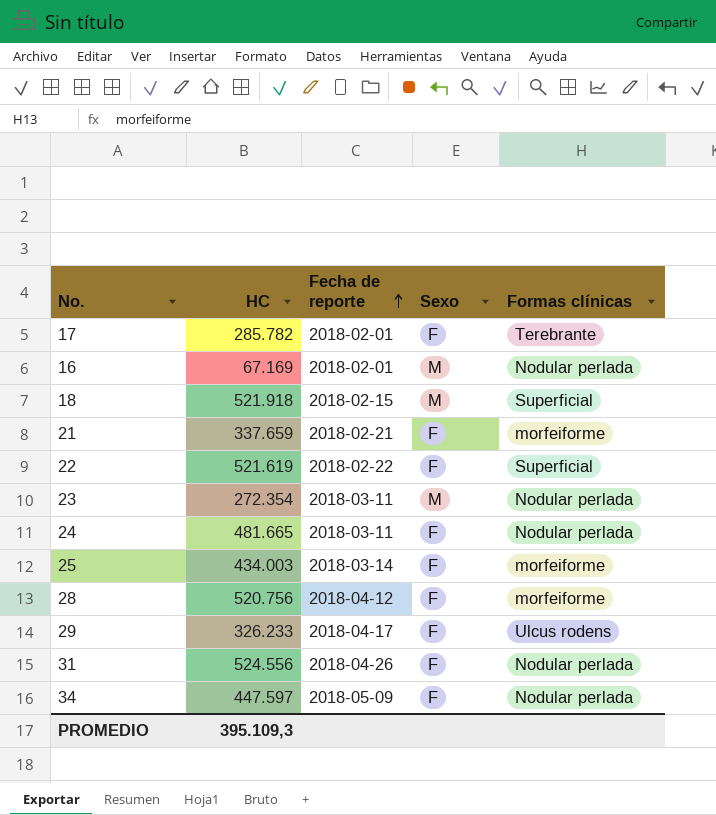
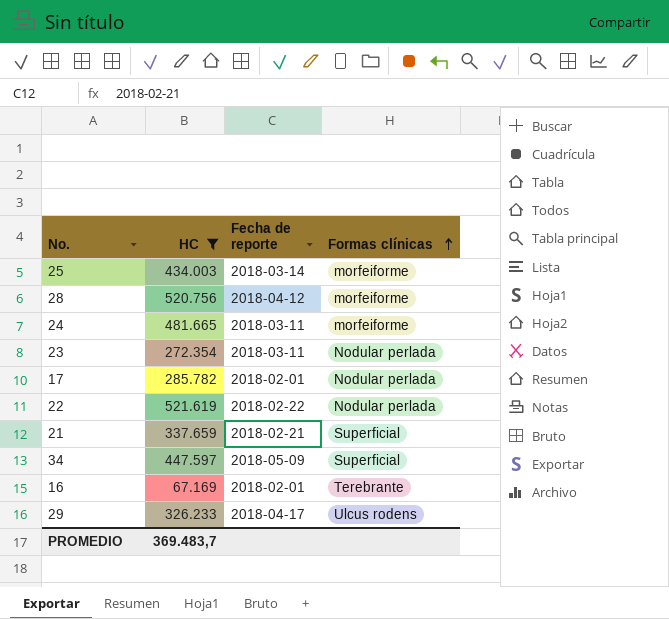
filter: none -> HC <= 521.619
row order: Fecha de reporte ascending -> Formas clínicas ascending
column Sexo | position: 4 -> none
24 | Formas clínicas: Nodular perlada -> morfeiforme
17 | Formas clínicas: Terebrante -> Nodular perlada
22 | Formas clínicas: Superficial -> Nodular perlada
21 | Formas clínicas: morfeiforme -> Superficial
34 | Formas clínicas: Nodular perlada -> Superficial
16 | Formas clínicas: Nodular perlada -> Terebrante
PROMEDIO | HC: 395.109,3 -> 369.483,7

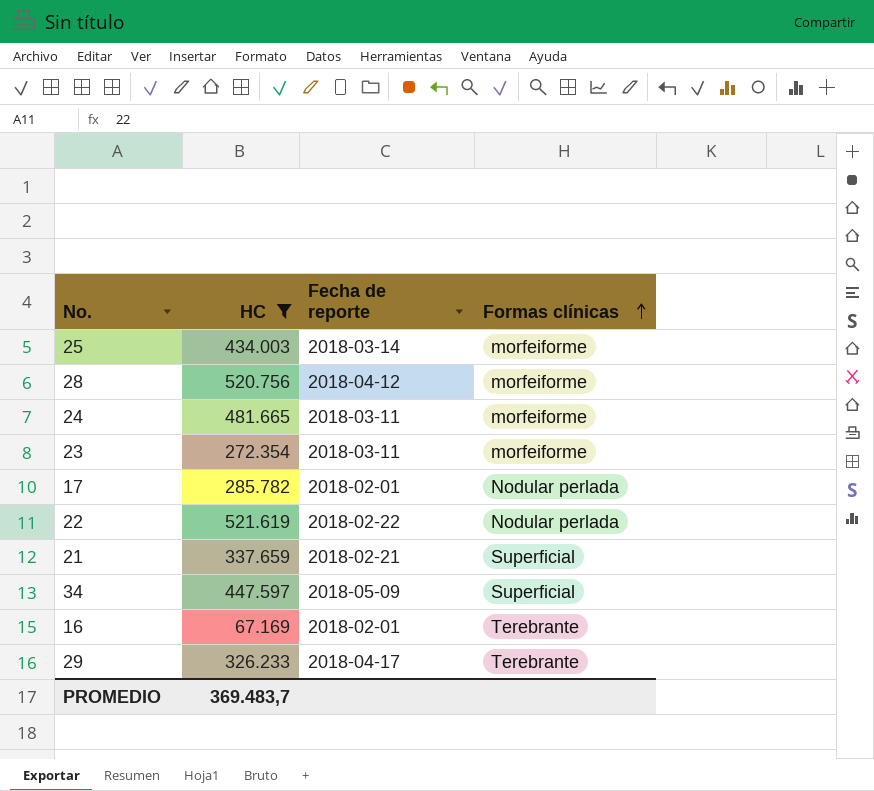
23 | Formas clínicas: Nodular perlada -> morfeiforme
29 | Formas clínicas: Ulcus rodens -> Terebrante

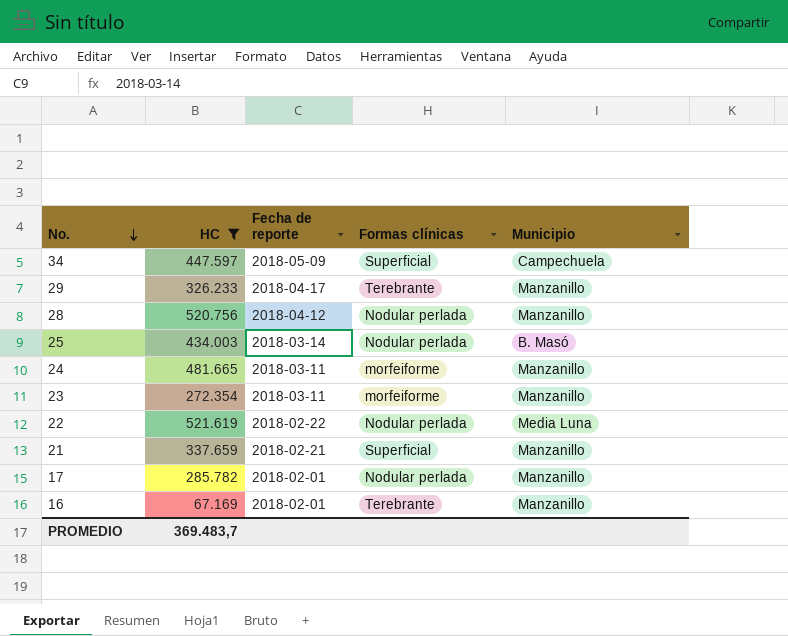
row order: Formas clínicas ascending -> No. descending
column Municipio | position: none -> 5
28 | Formas clínicas: morfeiforme -> Nodular perlada
25 | Formas clínicas: morfeiforme -> Nodular perlada

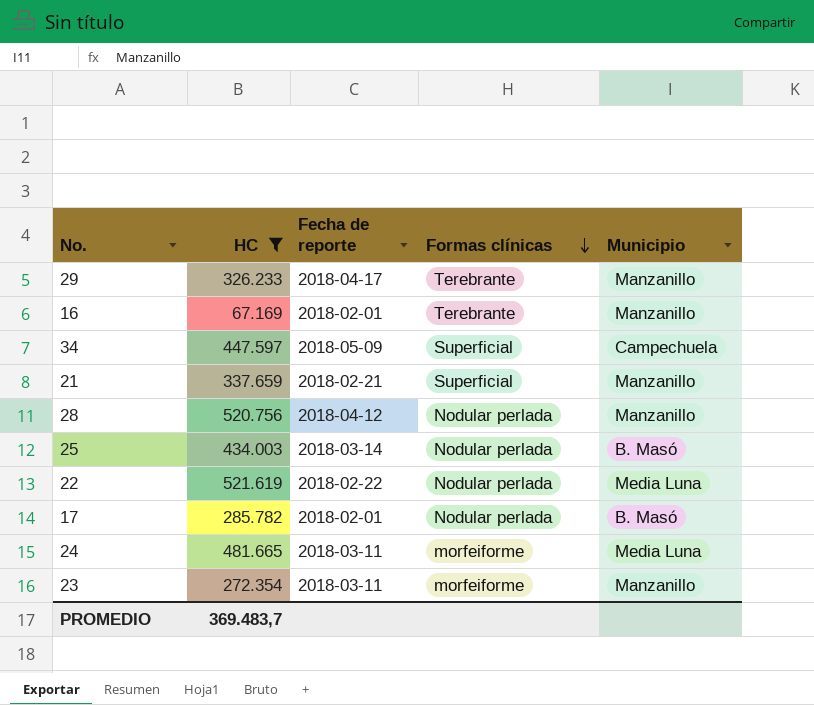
row order: No. descending -> Formas clínicas descending
17 | Municipio: Manzanillo -> B. Masó
24 | Municipio: Manzanillo -> Media Luna

